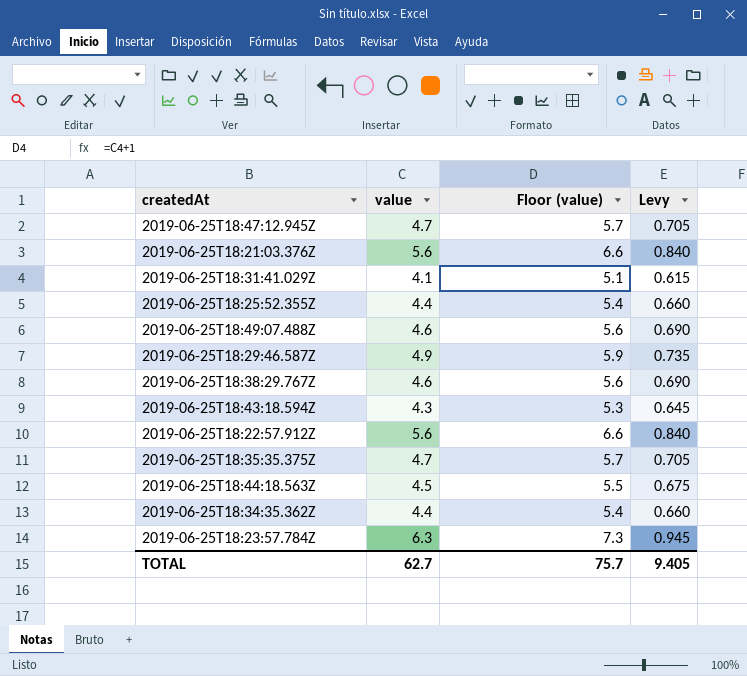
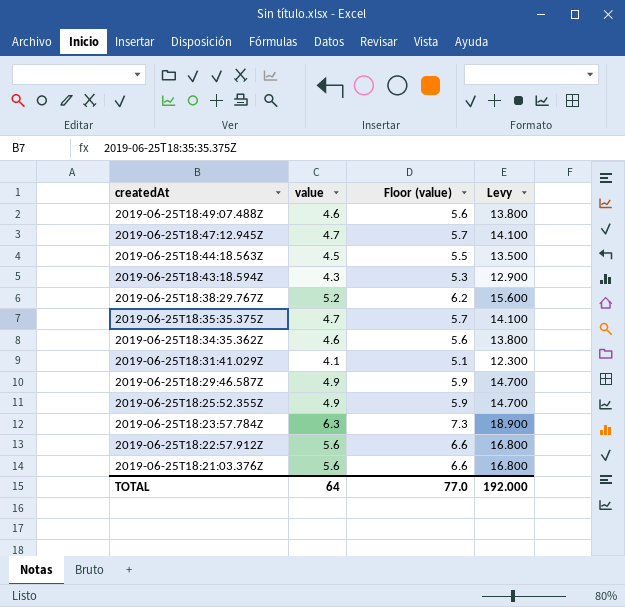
row order: none -> createdAt descending
column Levy | formula: [value] * 0.15 -> [value] * 3
2019-06-25T18:38:29.767Z | value: 4.6 -> 5.2
2019-06-25T18:38:29.767Z | Floor (value): 5.6 -> 6.2
2019-06-25T18:34:35.362Z | value: 4.4 -> 4.6
2019-06-25T18:34:35.362Z | Floor (value): 5.4 -> 5.6
2019-06-25T18:25:52.355Z | value: 4.4 -> 4.9
2019-06-25T18:25:52.355Z | Floor (value): 5.4 -> 5.9
TOTAL | value: 62.7 -> 64
TOTAL | Floor (value): 75.7 -> 77.0
TOTAL | Levy: 9.405 -> 192.000

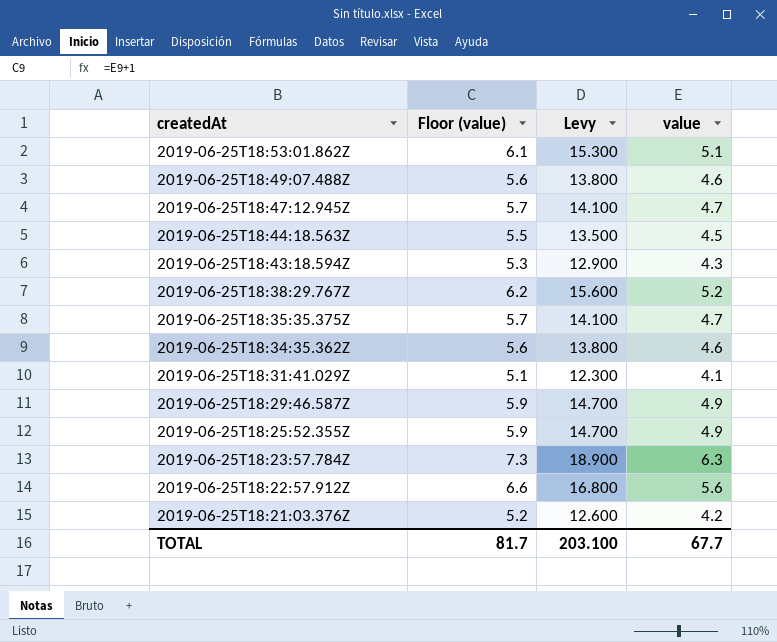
column value | position: 2 -> 4
row 2019-06-25T18:53:01.862Z: none -> 6.1 | 15.300 | 5.1
2019-06-25T18:21:03.376Z | Floor (value): 6.6 -> 5.2
2019-06-25T18:21:03.376Z | Levy: 16.800 -> 12.600
2019-06-25T18:21:03.376Z | value: 5.6 -> 4.2
TOTAL | Floor (value): 77.0 -> 81.7
TOTAL | Levy: 192.000 -> 203.100
TOTAL | value: 64 -> 67.7

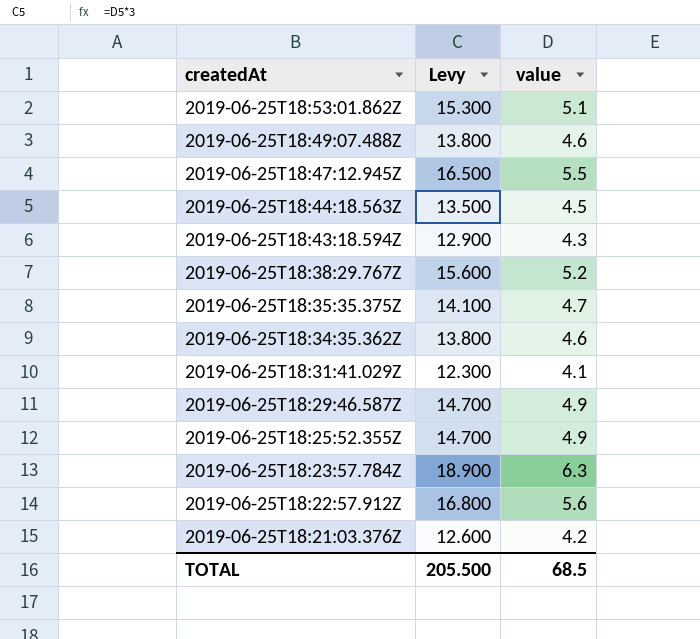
column Floor (value) | formula: [value] + 1 -> none
2019-06-25T18:47:12.945Z | Levy: 14.100 -> 16.500
2019-06-25T18:47:12.945Z | value: 4.7 -> 5.5
TOTAL | Levy: 203.100 -> 205.500
TOTAL | value: 67.7 -> 68.5

